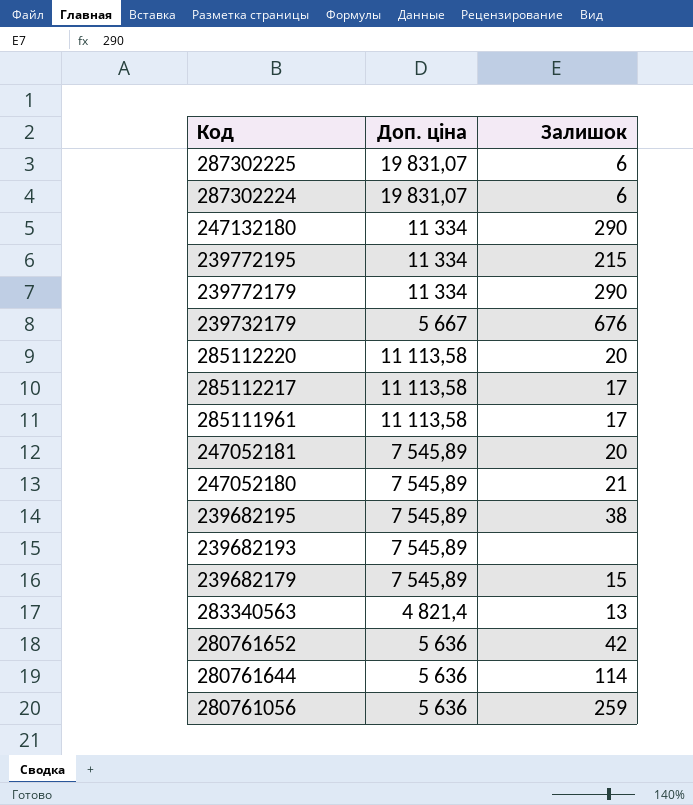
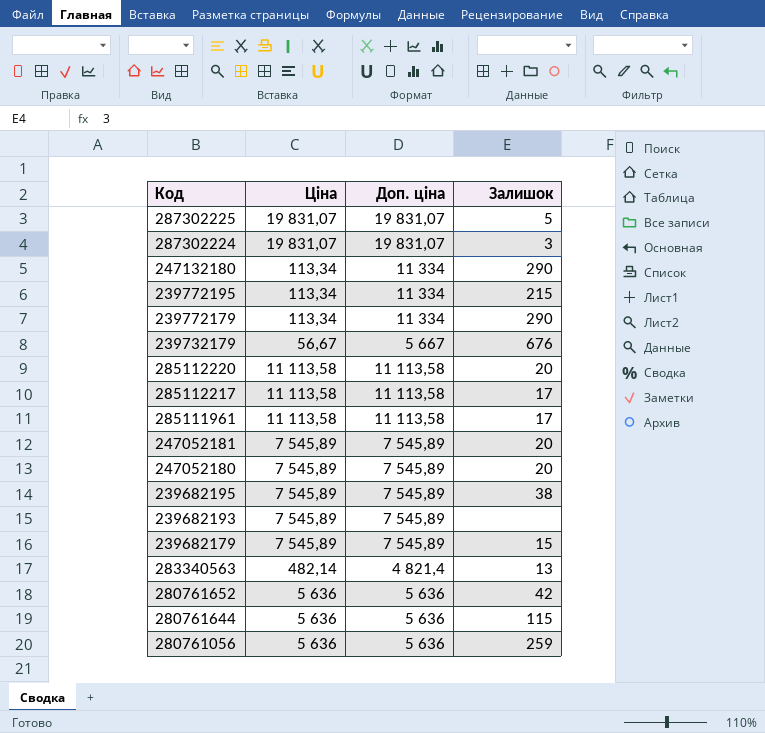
column Ціна | position: none -> 2
287302225 | Залишок: 6 -> 5
287302224 | Залишок: 6 -> 3
247052180 | Залишок: 21 -> 20
280761644 | Залишок: 114 -> 115

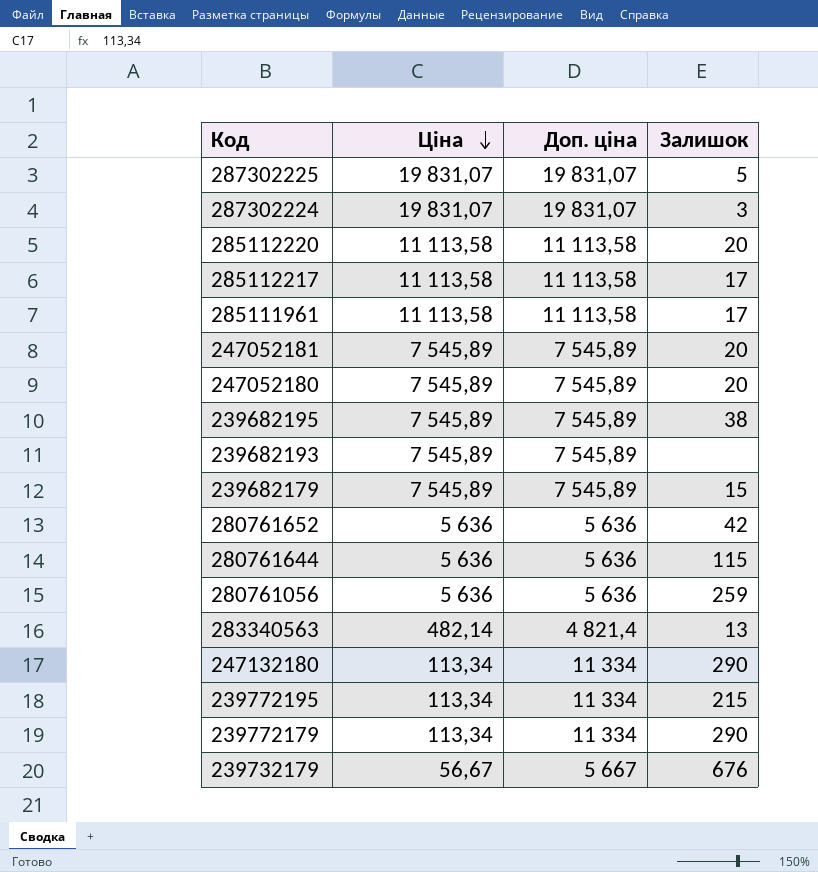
row order: none -> Ціна descending

